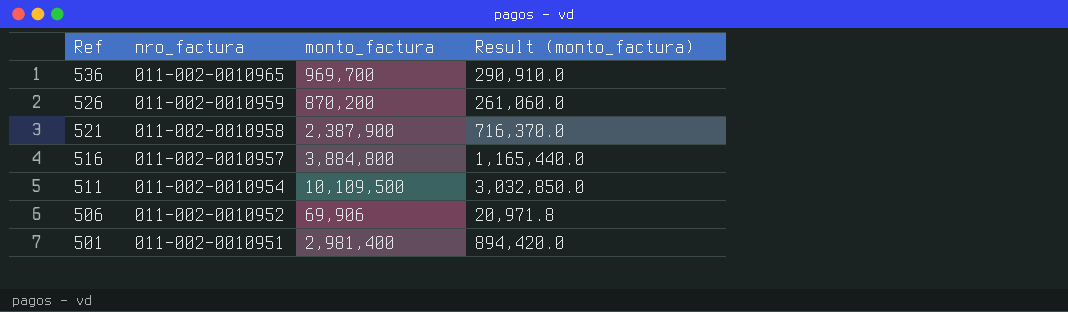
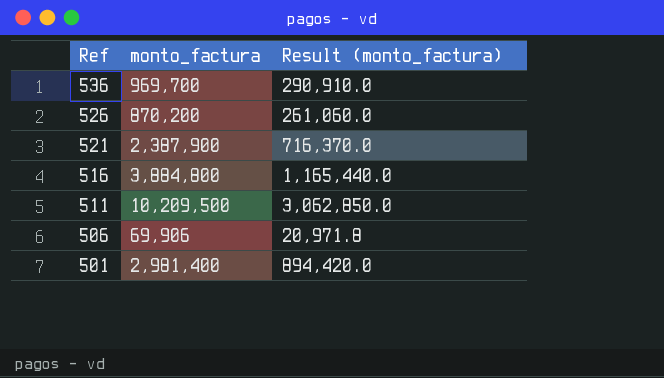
column nro_factura | position: 2 -> none
511 | monto_factura: 10,109,500 -> 10,209,500
511 | Result (monto_factura): 3,032,850.0 -> 3,062,850.0

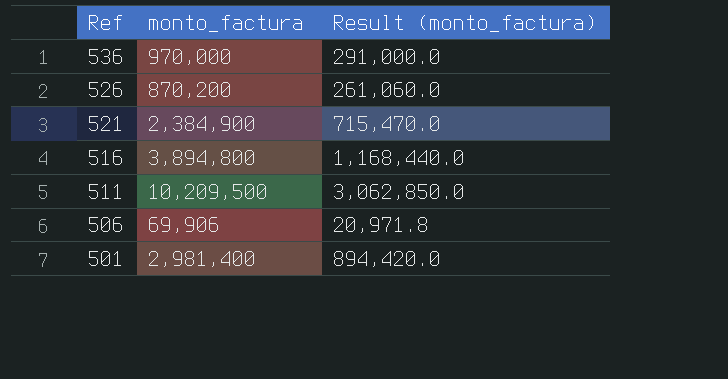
536 | monto_factura: 969,700 -> 970,000
536 | Result (monto_factura): 290,910.0 -> 291,000.0
521 | monto_factura: 2,387,900 -> 2,384,900
521 | Result (monto_factura): 716,370.0 -> 715,470.0
516 | monto_factura: 3,884,800 -> 3,894,800
516 | Result (monto_factura): 1,165,440.0 -> 1,168,440.0

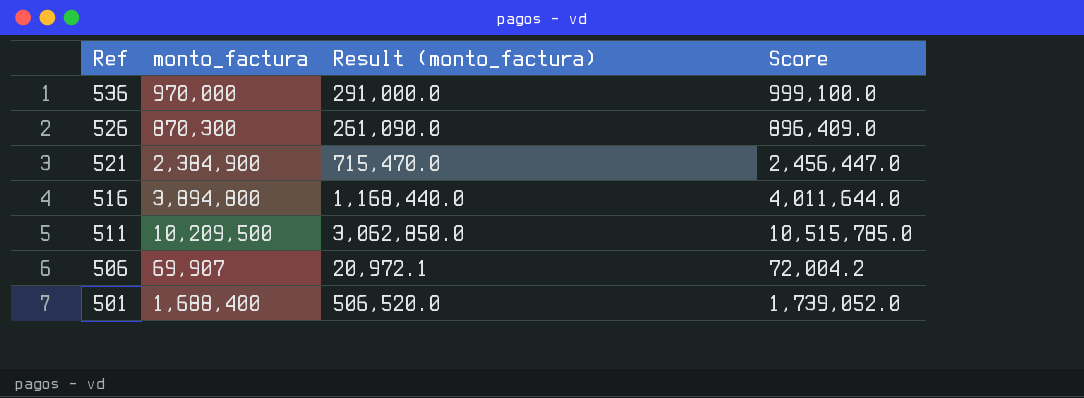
column Score | formula: none -> [monto_factura] * 1.03
526 | monto_factura: 870,200 -> 870,300
526 | Result (monto_factura): 261,060.0 -> 261,090.0
506 | monto_factura: 69,906 -> 69,907
506 | Result (monto_factura): 20,971.8 -> 20,972.1
501 | monto_factura: 2,981,400 -> 1,688,400
501 | Result (monto_factura): 894,420.0 -> 506,520.0

